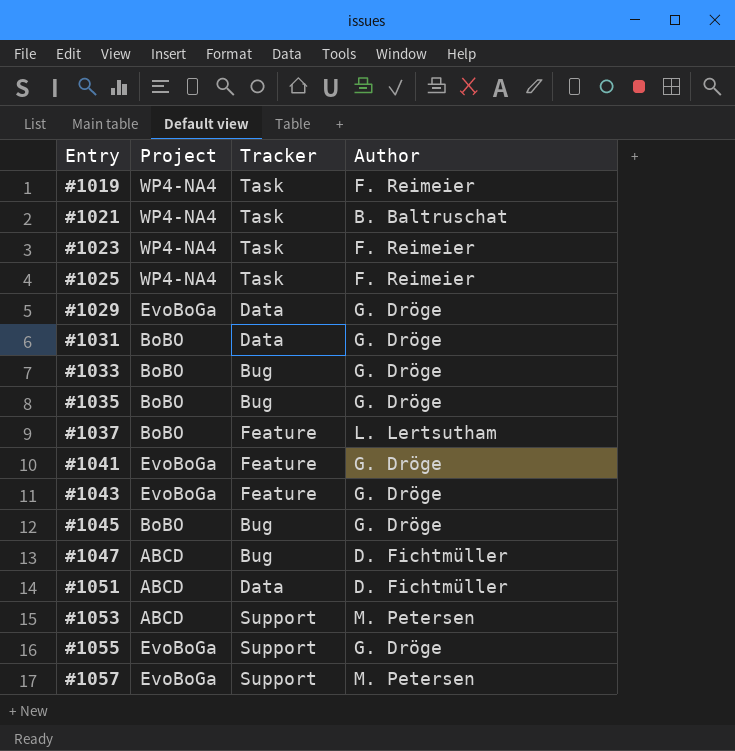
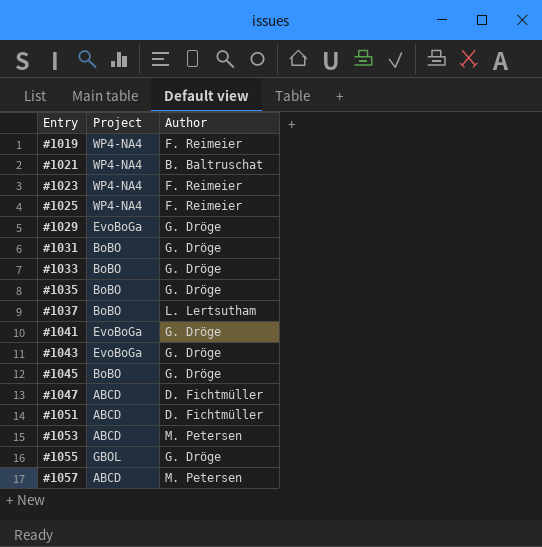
column Tracker | position: 3 -> none
#1055 | Project: EvoBoGa -> GBOL
#1057 | Project: EvoBoGa -> ABCD

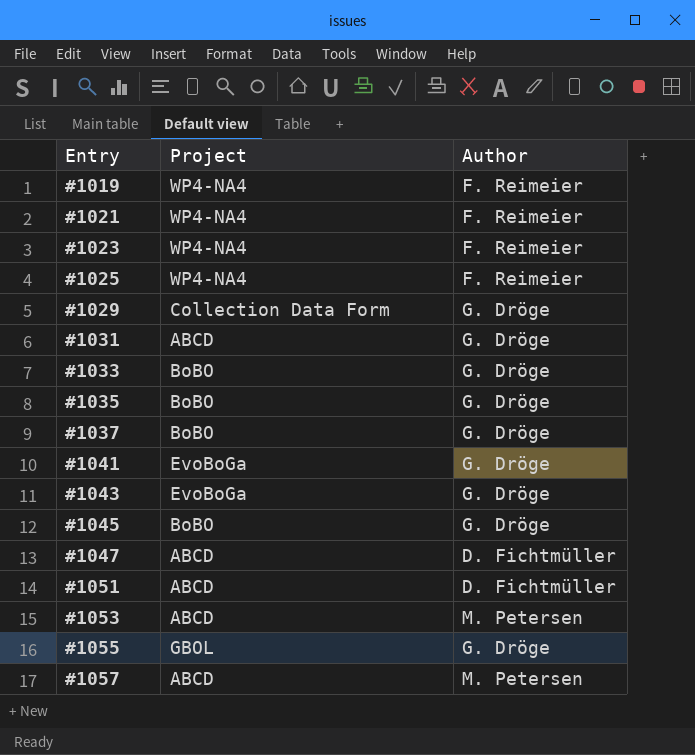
#1021 | Author: B. Baltruschat -> F. Reimeier
#1029 | Project: EvoBoGa -> Collection Data Form
#1031 | Project: BoBO -> ABCD
#1037 | Author: L. Lertsutham -> G. Dröge

